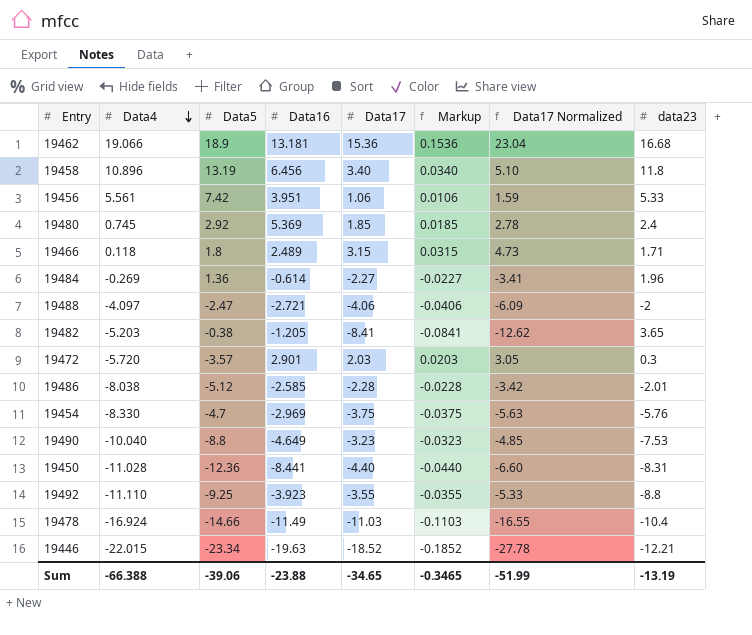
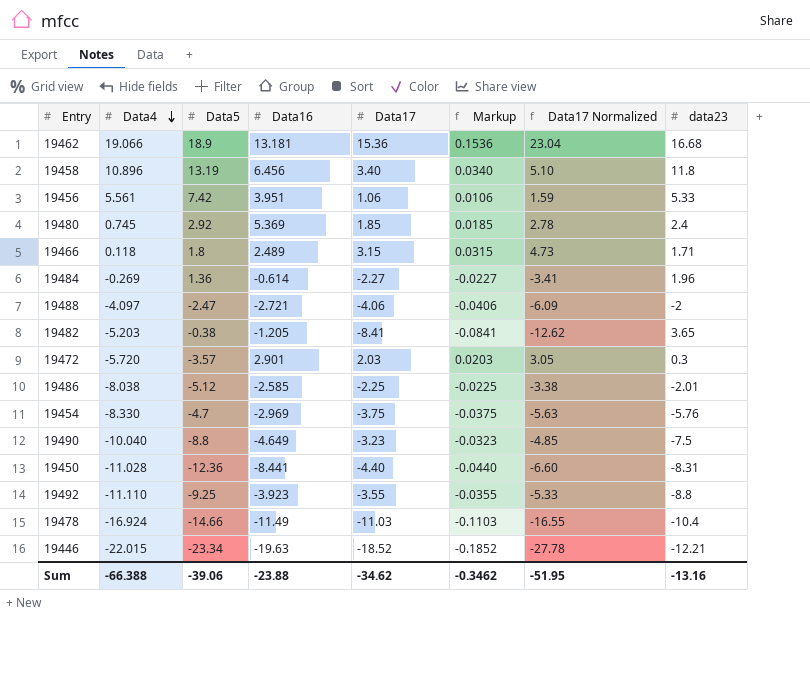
19486 | Data17: -2.28 -> -2.25
19486 | Markup: -0.0228 -> -0.0225
19486 | Data17 Normalized: -3.42 -> -3.38
19490 | data23: -7.53 -> -7.5
Sum | Data17: -34.65 -> -34.62
Sum | Markup: -0.3465 -> -0.3462
Sum | Data17 Normalized: -51.99 -> -51.95
Sum | data23: -13.19 -> -13.16

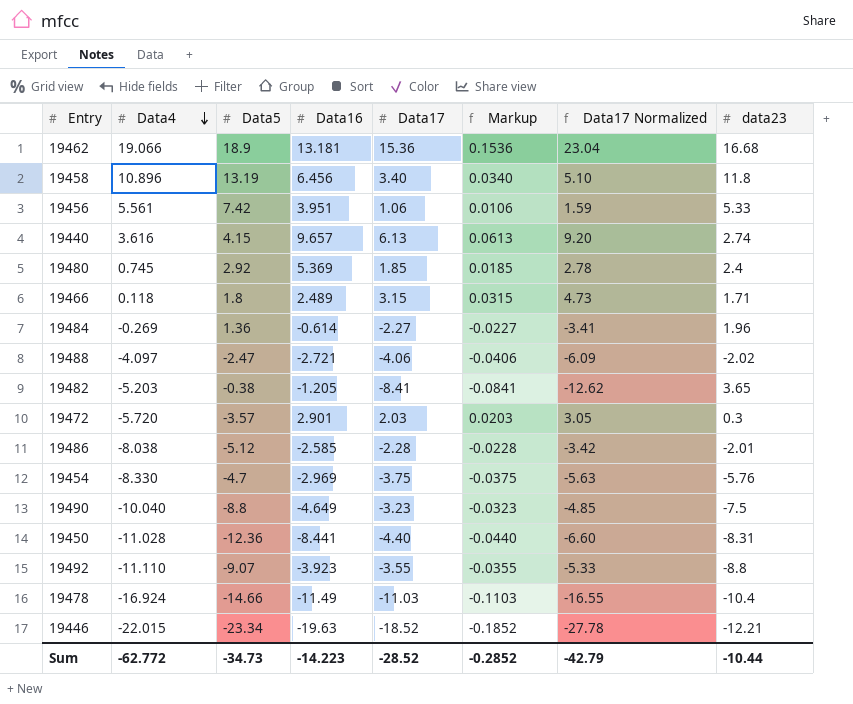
row 19440: none -> 3.616 | 4.15 | 9.657 | 6.13 | 0.0613 | 9.20 | 2.74
19488 | data23: -2 -> -2.02
19486 | Data17: -2.25 -> -2.28
19486 | Markup: -0.0225 -> -0.0228
19486 | Data17 Normalized: -3.38 -> -3.42
19492 | Data5: -9.25 -> -9.07
Sum | Data4: -66.388 -> -62.772
Sum | Data5: -39.06 -> -34.73
Sum | Data16: -23.88 -> -14.223
Sum | Data17: -34.62 -> -28.52
Sum | Markup: -0.3462 -> -0.2852
Sum | Data17 Normalized: -51.95 -> -42.79
Sum | data23: -13.16 -> -10.44

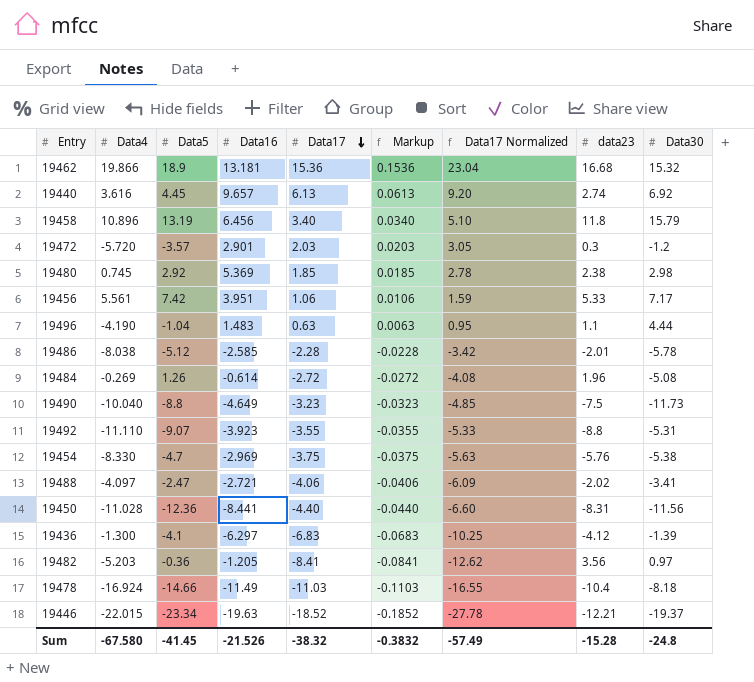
row order: Data4 descending -> Data17 descending
column Data30 | position: none -> 9
row 19466: 0.118 | 1.8 | 2.489 | 3.15 | 0.0315 | 4.73 | 1.71 -> none
19462 | Data4: 19.066 -> 19.866
19440 | Data5: 4.15 -> 4.45
19480 | data23: 2.4 -> 2.38
row 19496: none -> -4.190 | -1.04 | 1.483 | 0.63 | 0.0063 | 0.95 | 1.1 | 4.44
19484 | Data5: 1.36 -> 1.26
19484 | Data17: -2.27 -> -2.72
19484 | Markup: -0.0227 -> -0.0272
19484 | Data17 Normalized: -3.41 -> -4.08
row 19436: none -> -1.300 | -4.1 | -6.297 | -6.83 | -0.0683 | -10.25 | -4.12 | -1.39
19482 | Data5: -0.38 -> -0.36
19482 | data23: 3.65 -> 3.56
Sum | Data4: -62.772 -> -67.580
Sum | Data5: -34.73 -> -41.45
Sum | Data16: -14.223 -> -21.526
Sum | Data17: -28.52 -> -38.32
Sum | Markup: -0.2852 -> -0.3832
Sum | Data17 Normalized: -42.79 -> -57.49
Sum | data23: -10.44 -> -15.28

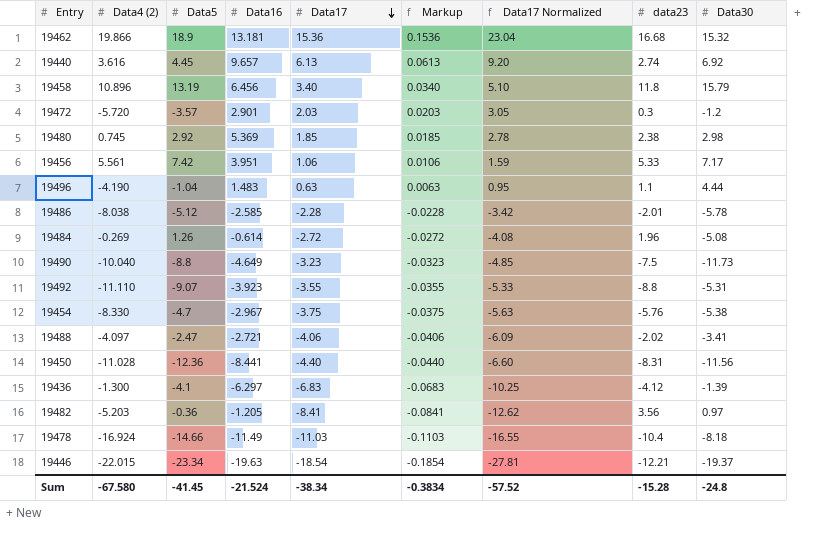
column name: Data4 -> Data4 (2)
19454 | Data16: -2.969 -> -2.967
19446 | Data17: -18.52 -> -18.54
19446 | Markup: -0.1852 -> -0.1854
19446 | Data17 Normalized: -27.78 -> -27.81
Sum | Data16: -21.526 -> -21.524
Sum | Data17: -38.32 -> -38.34
Sum | Markup: -0.3832 -> -0.3834
Sum | Data17 Normalized: -57.49 -> -57.52

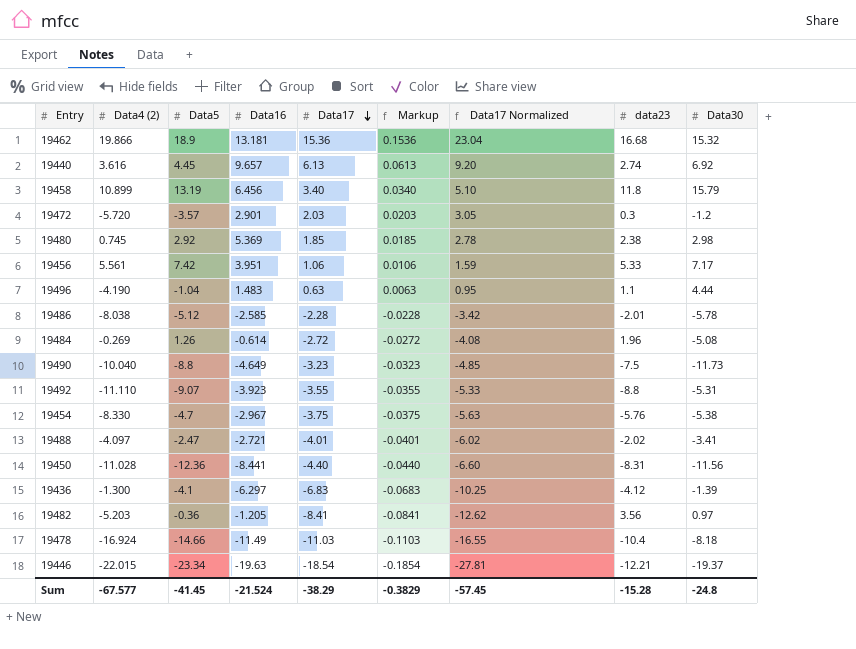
19458 | Data4 (2): 10.896 -> 10.899
19488 | Data17: -4.06 -> -4.01
19488 | Markup: -0.0406 -> -0.0401
19488 | Data17 Normalized: -6.09 -> -6.02
Sum | Data4 (2): -67.580 -> -67.577
Sum | Data17: -38.34 -> -38.29
Sum | Markup: -0.3834 -> -0.3829
Sum | Data17 Normalized: -57.52 -> -57.45

